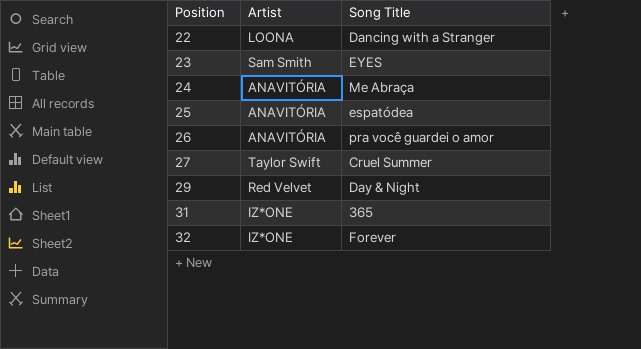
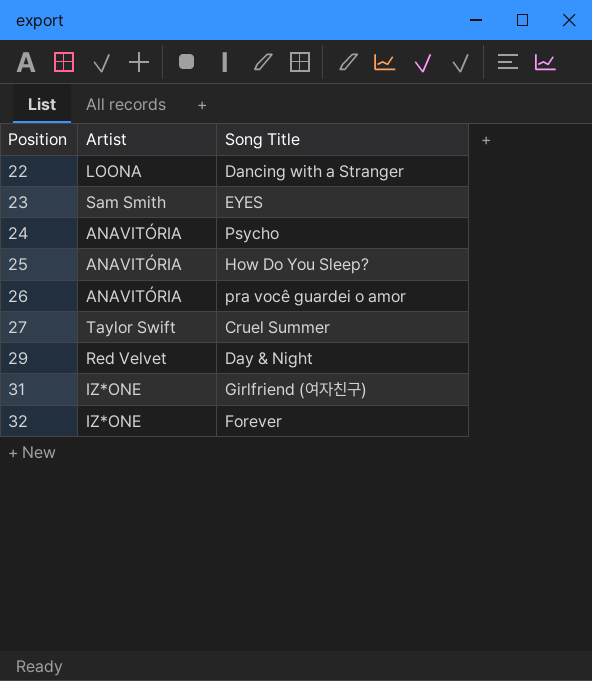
24 | Song Title: Me Abraça -> Psycho
25 | Song Title: espatódea -> How Do You Sleep?
31 | Song Title: 365 -> Girlfriend (여자친구)

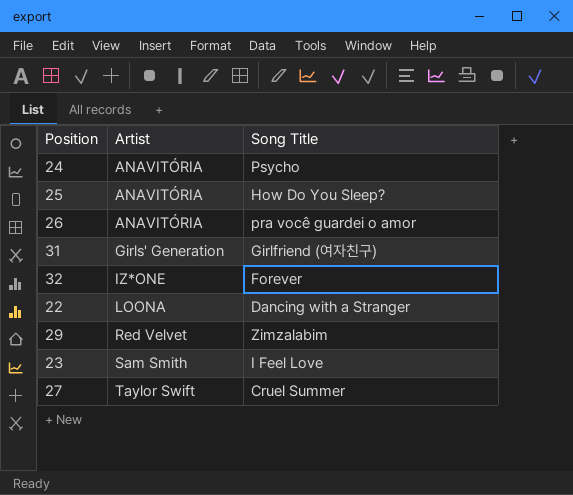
row order: Position ascending -> Artist ascending
31 | Artist: IZ*ONE -> Girls' Generation
29 | Song Title: Day & Night -> Zimzalabim
23 | Song Title: EYES -> I Feel Love

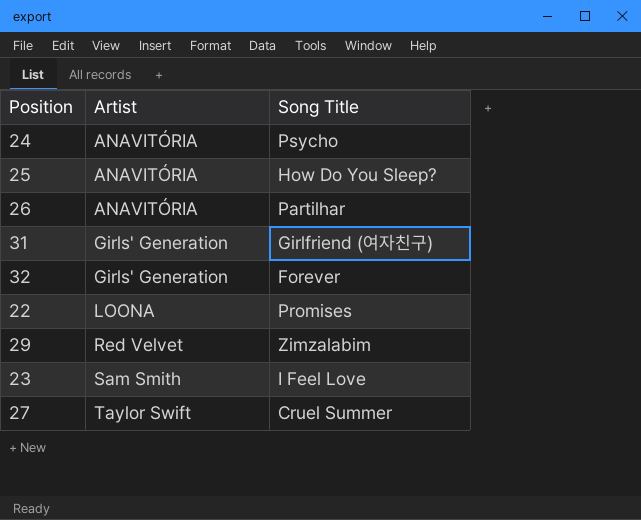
26 | Song Title: pra você guardei o amor -> Partilhar
32 | Artist: IZ*ONE -> Girls' Generation
22 | Song Title: Dancing with a Stranger -> Promises

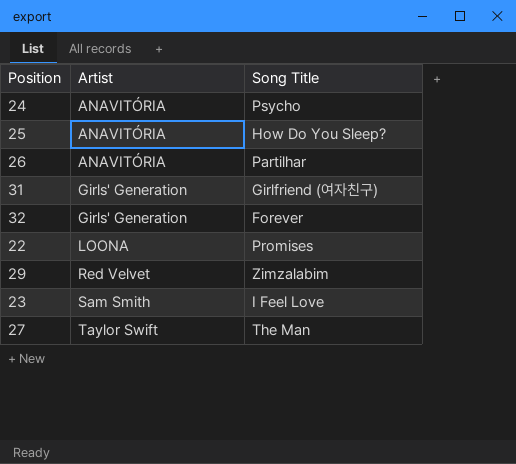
27 | Song Title: Cruel Summer -> The Man

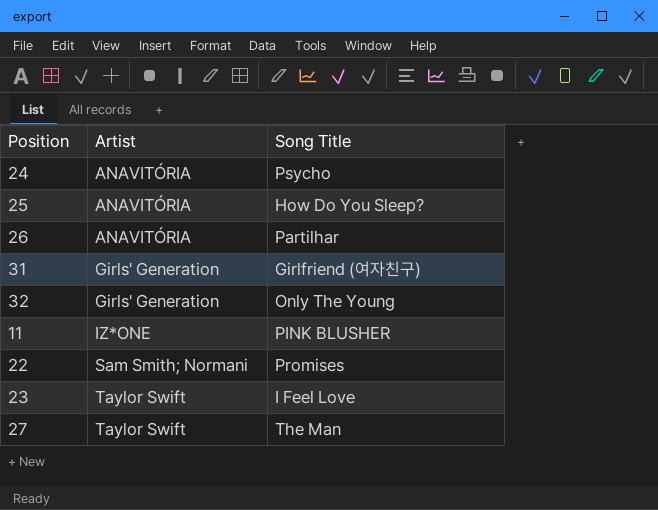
row 29: Red Velvet | Zimzalabim -> none
32 | Song Title: Forever -> Only The Young
row 11: none -> IZ*ONE | PINK BLUSHER
22 | Artist: LOONA -> Sam Smith; Normani
23 | Artist: Sam Smith -> Taylor Swift

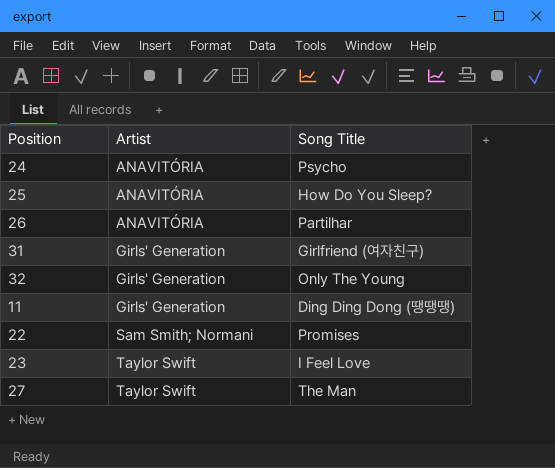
11 | Artist: IZ*ONE -> Girls' Generation
11 | Song Title: PINK BLUSHER -> Ding Ding Dong (땡땡땡)

